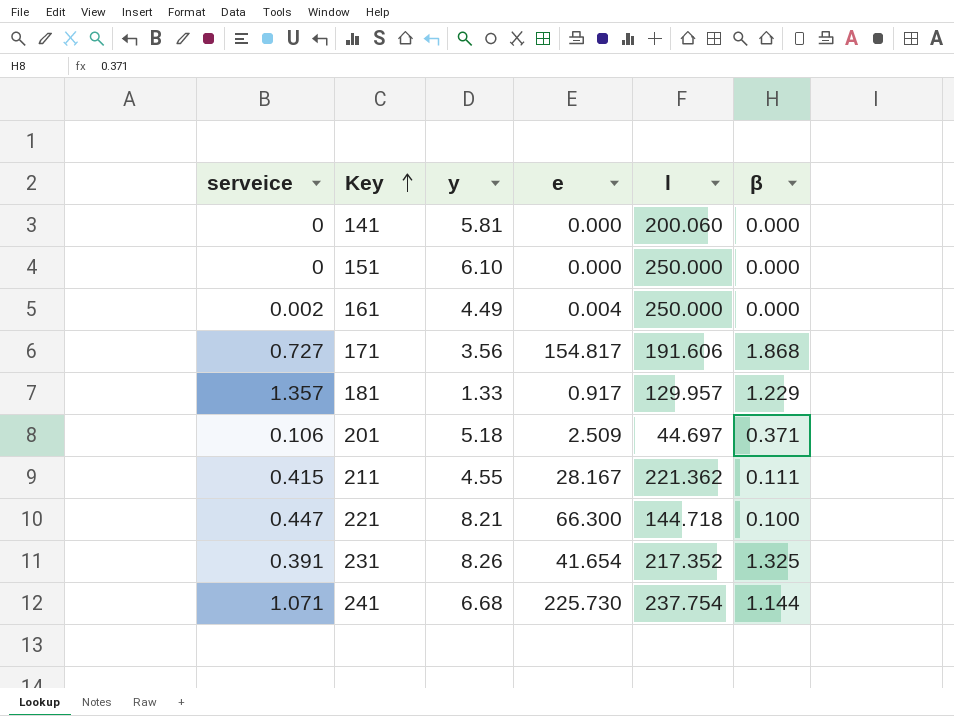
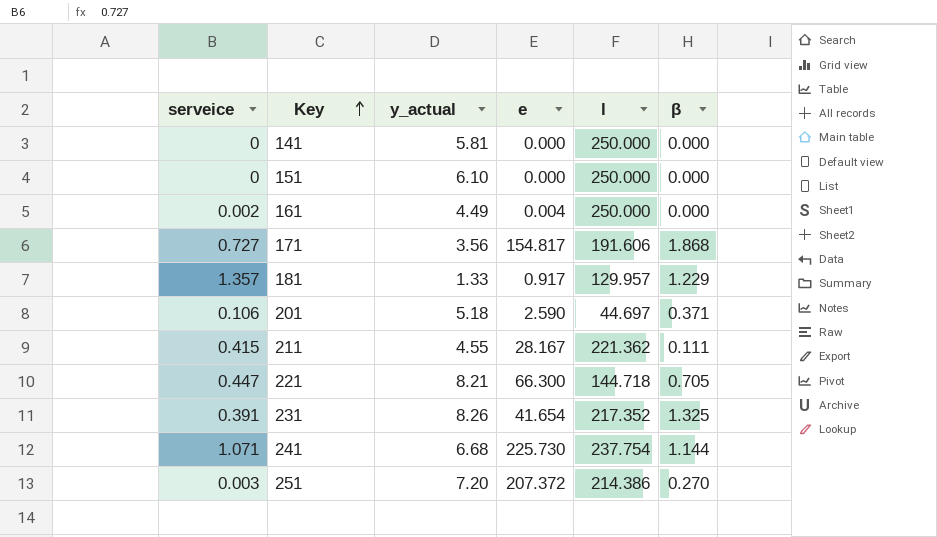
column name: y -> y_actual
141 | l: 200.060 -> 250.000
201 | e: 2.509 -> 2.590
221 | β: 0.100 -> 0.705
row 251: none -> 0.003 | 7.20 | 207.372 | 214.386 | 0.270

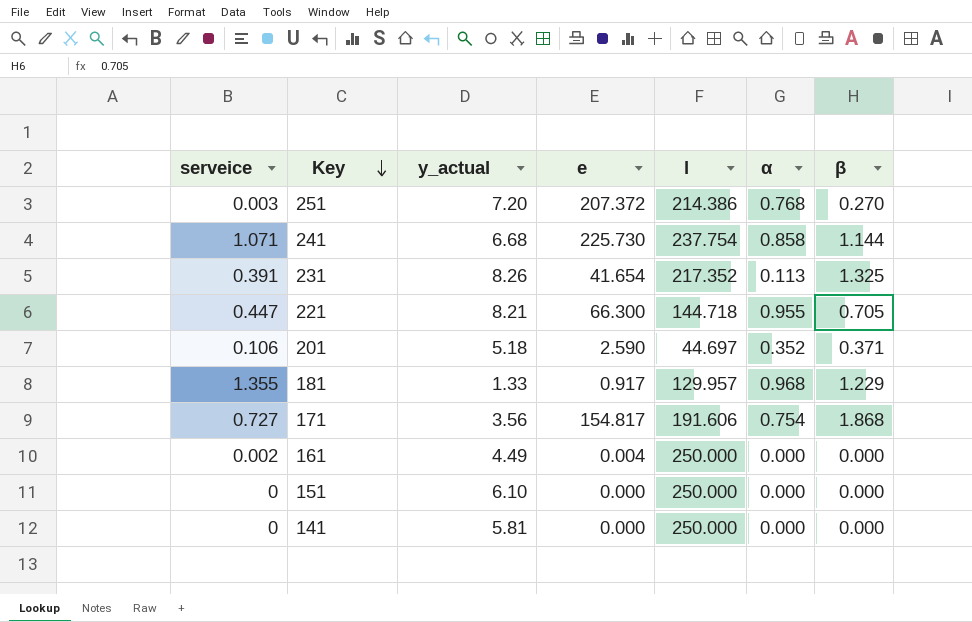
row order: Key ascending -> Key descending
column α | position: none -> 6
row 211: 0.415 | 4.55 | 28.167 | 221.362 | 0.111 -> none
181 | serveice: 1.357 -> 1.355

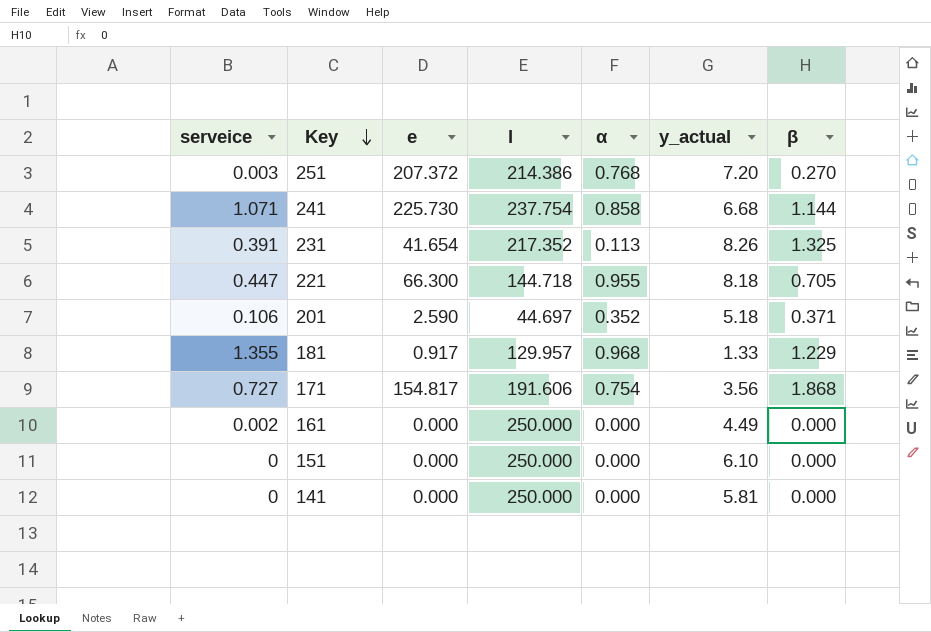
column y_actual | position: 3 -> 6
221 | y_actual: 8.21 -> 8.18
161 | e: 0.004 -> 0.000

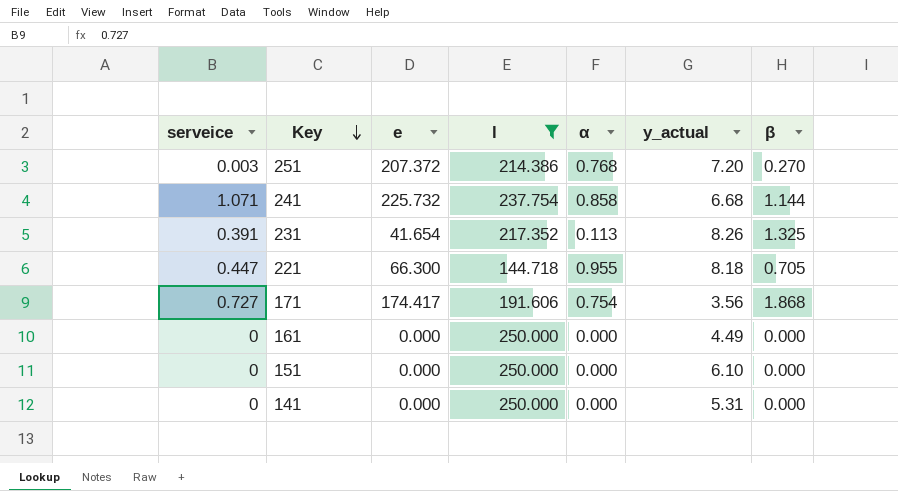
filter: none -> l >= 144.718
241 | e: 225.730 -> 225.732
171 | e: 154.817 -> 174.417
161 | serveice: 0.002 -> 0
141 | y_actual: 5.81 -> 5.31

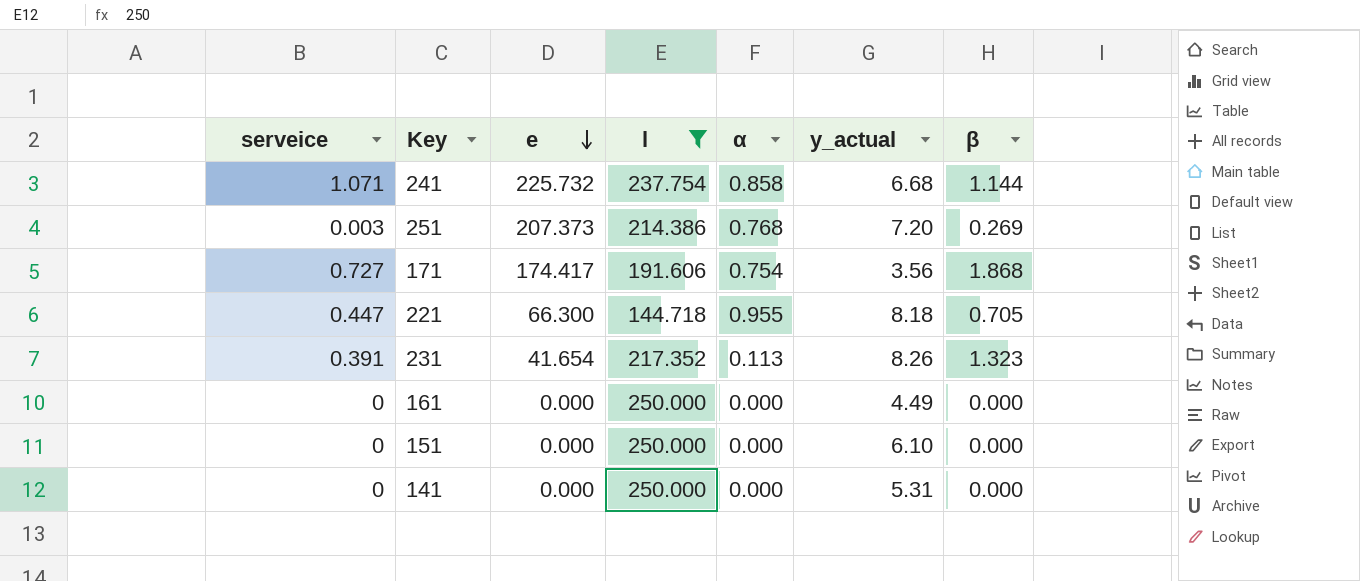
row order: Key descending -> e descending
251 | e: 207.372 -> 207.373
251 | β: 0.270 -> 0.269
231 | β: 1.325 -> 1.323

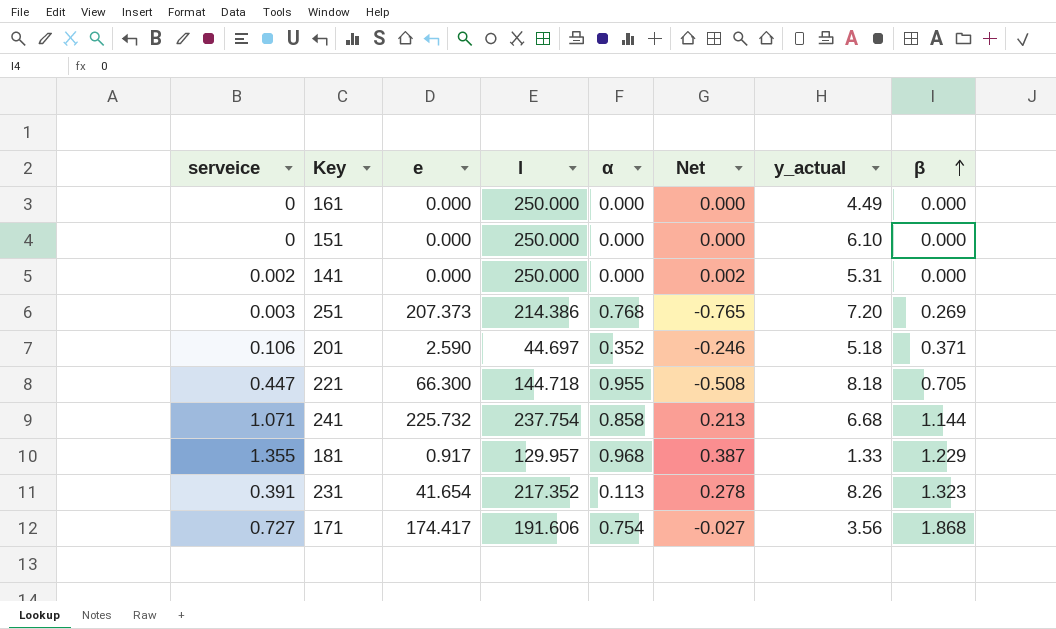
filter: l >= 144.718 -> none
row order: e descending -> β ascending
column Net | formula: none -> [serveice] - [α]
141 | serveice: 0 -> 0.002

